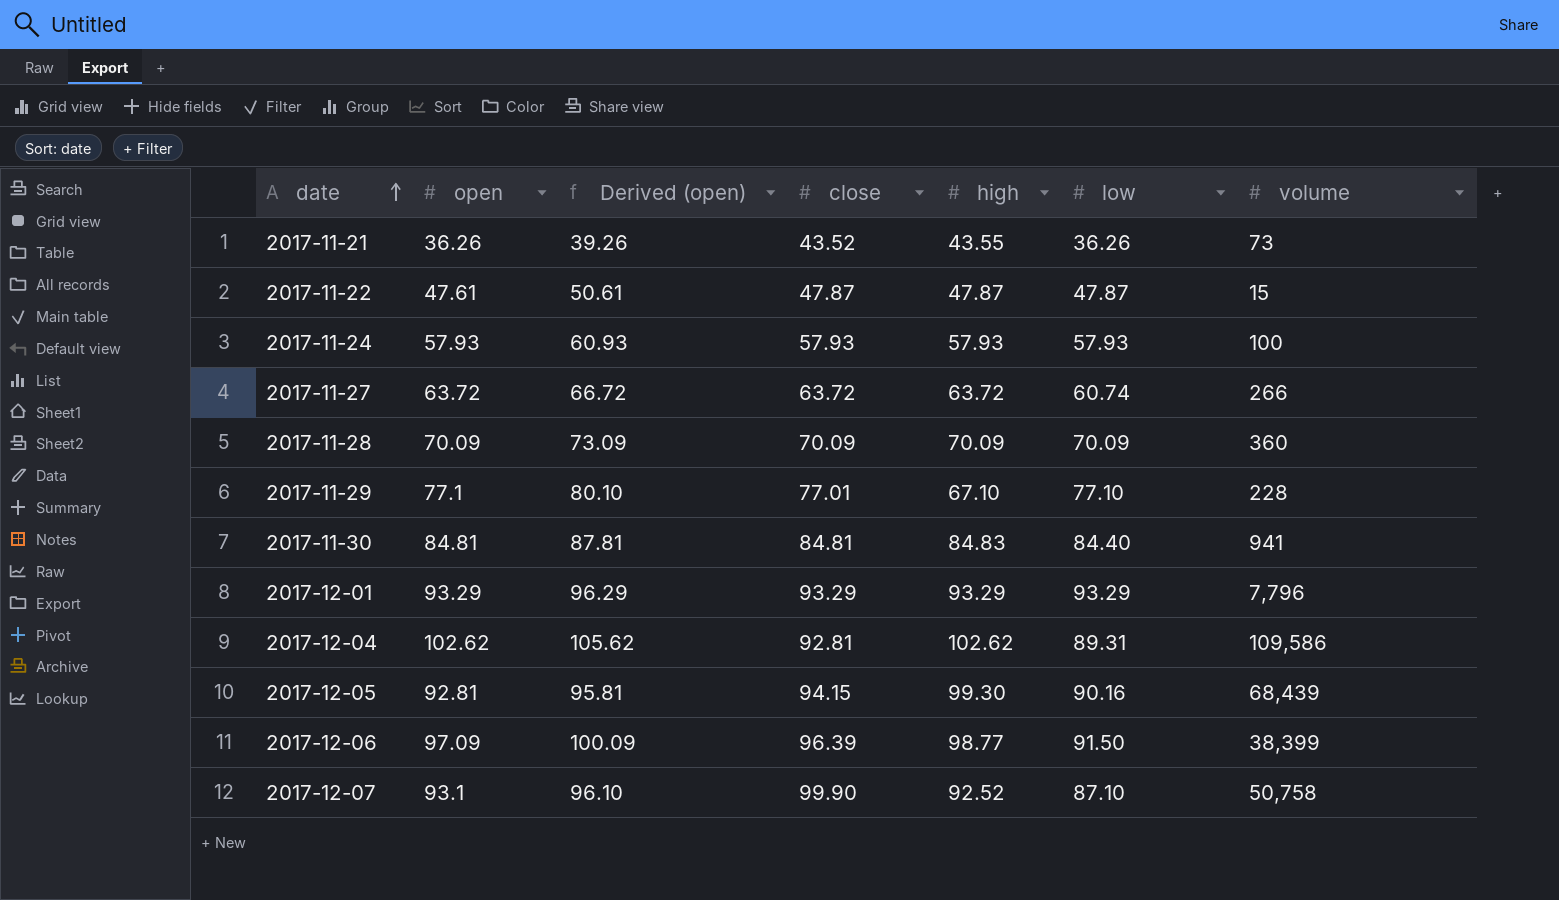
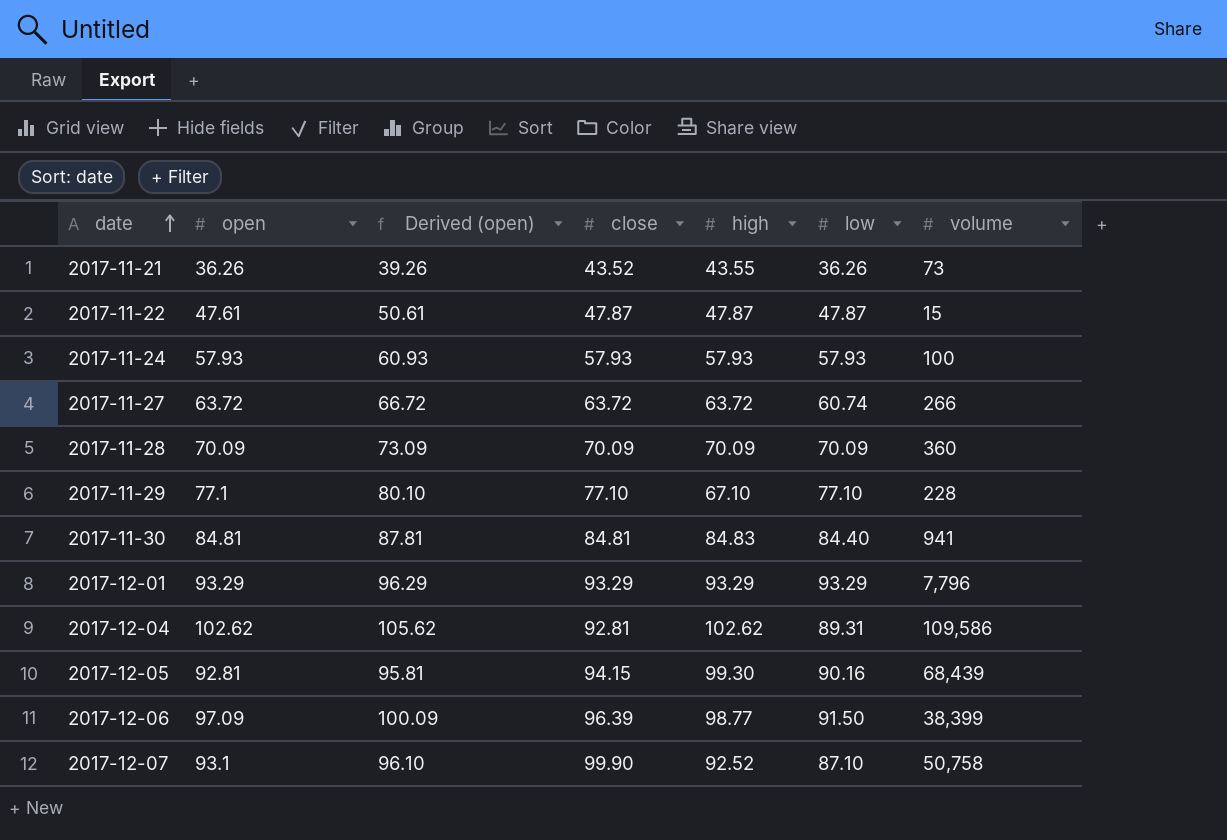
2017-11-29 | close: 77.01 -> 77.10

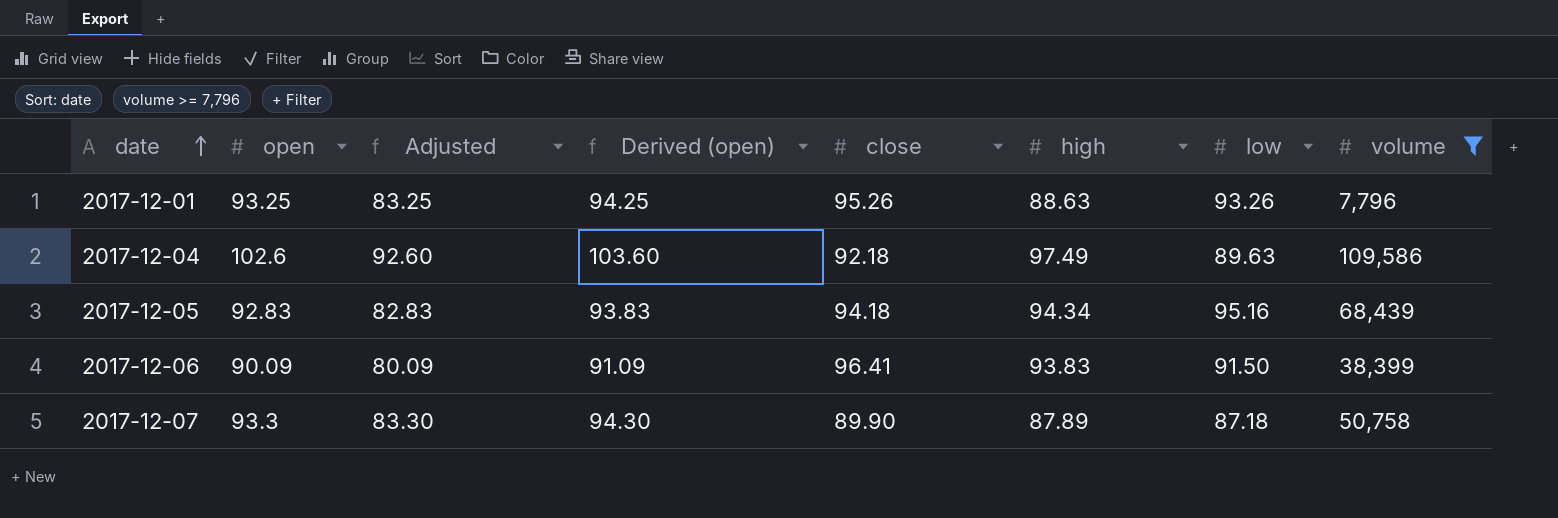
filter: none -> volume >= 7,796
column Adjusted | formula: none -> [open] - 10
column Derived (open) | formula: [open] + 3 -> [open] + 1
2017-12-01 | open: 93.29 -> 93.25
2017-12-01 | close: 93.29 -> 95.26
2017-12-01 | high: 93.29 -> 88.63
2017-12-01 | low: 93.29 -> 93.26
2017-12-04 | open: 102.62 -> 102.6
2017-12-04 | close: 92.81 -> 92.18
2017-12-04 | high: 102.62 -> 97.49
2017-12-04 | low: 89.31 -> 89.63
2017-12-05 | open: 92.81 -> 92.83
2017-12-05 | close: 94.15 -> 94.18
2017-12-05 | high: 99.30 -> 94.34
2017-12-05 | low: 90.16 -> 95.16
2017-12-06 | open: 97.09 -> 90.09
2017-12-06 | close: 96.39 -> 96.41
2017-12-06 | high: 98.77 -> 93.83
2017-12-07 | open: 93.1 -> 93.3
2017-12-07 | close: 99.90 -> 89.90
2017-12-07 | high: 92.52 -> 87.89
2017-12-07 | low: 87.10 -> 87.18

